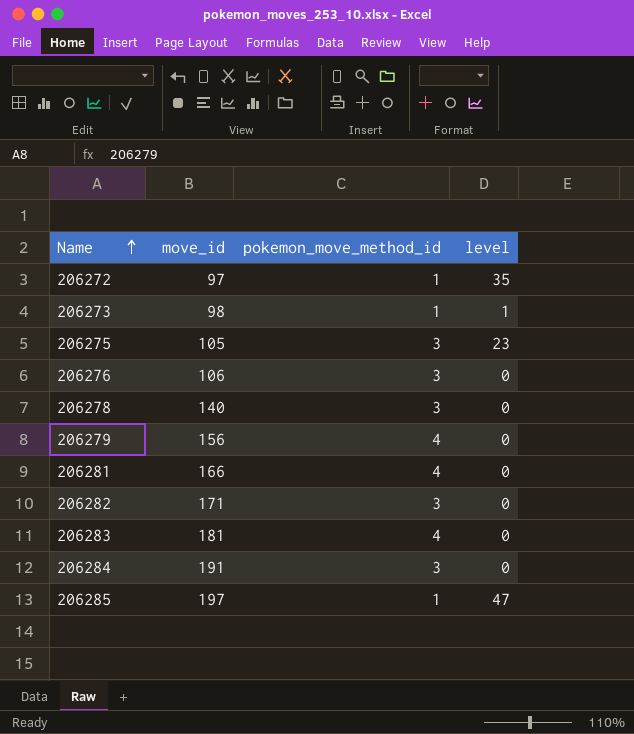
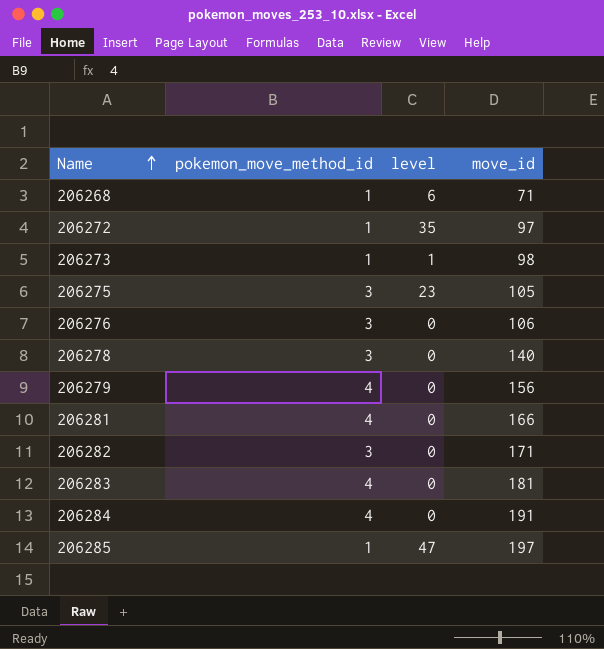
column move_id | position: 2 -> 4
row 206268: none -> 1 | 6 | 71
206284 | pokemon_move_method_id: 3 -> 4

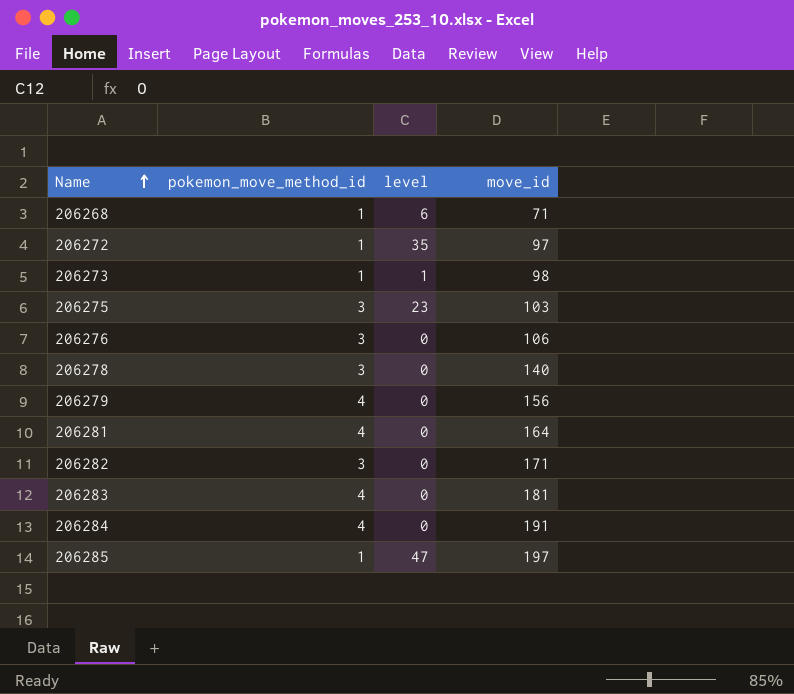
206275 | move_id: 105 -> 103
206281 | move_id: 166 -> 164

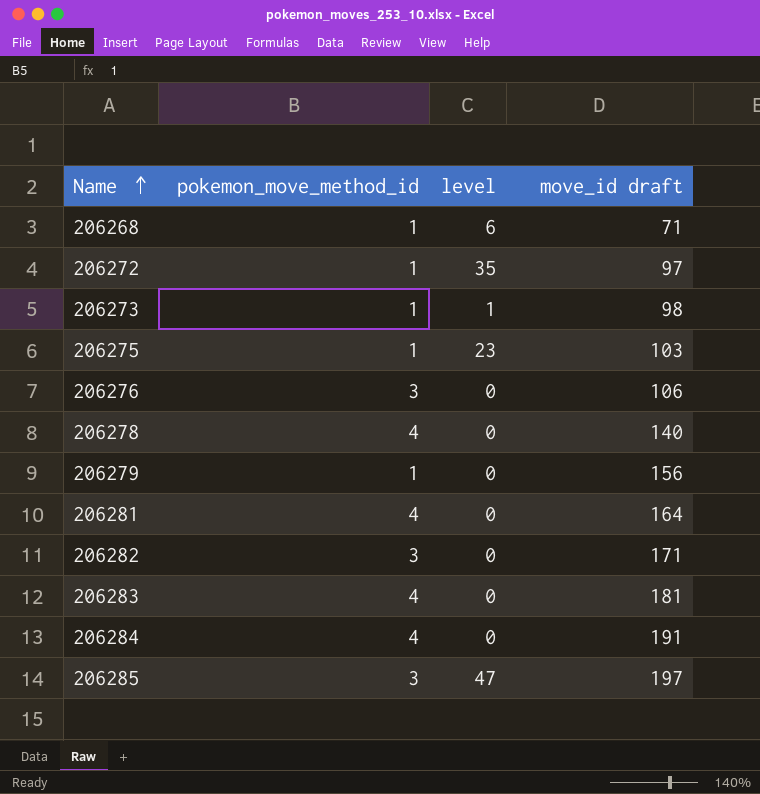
column name: move_id -> move_id draft
206275 | pokemon_move_method_id: 3 -> 1
206278 | pokemon_move_method_id: 3 -> 4
206279 | pokemon_move_method_id: 4 -> 1
206285 | pokemon_move_method_id: 1 -> 3

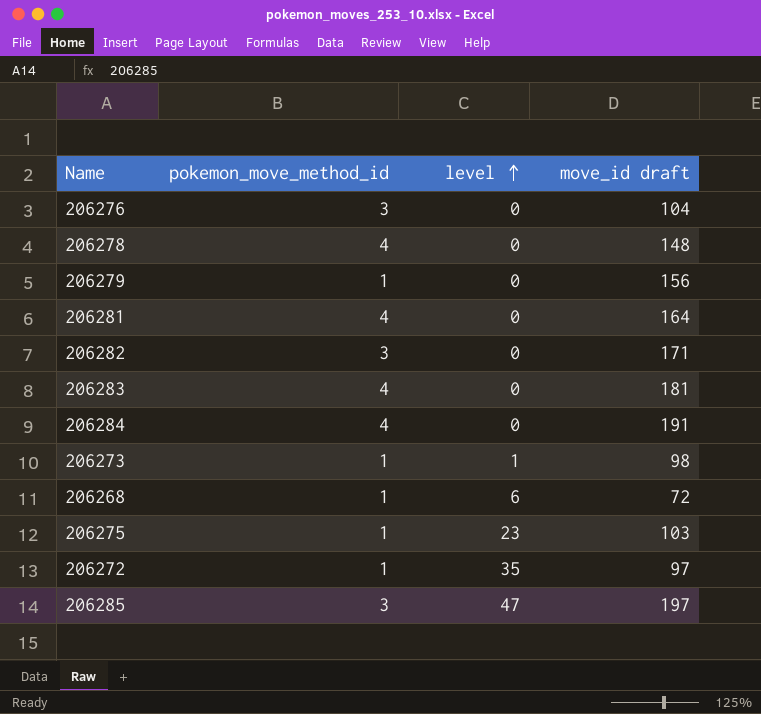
row order: Name ascending -> level ascending
206276 | move_id draft: 106 -> 104
206278 | move_id draft: 140 -> 148
206268 | move_id draft: 71 -> 72

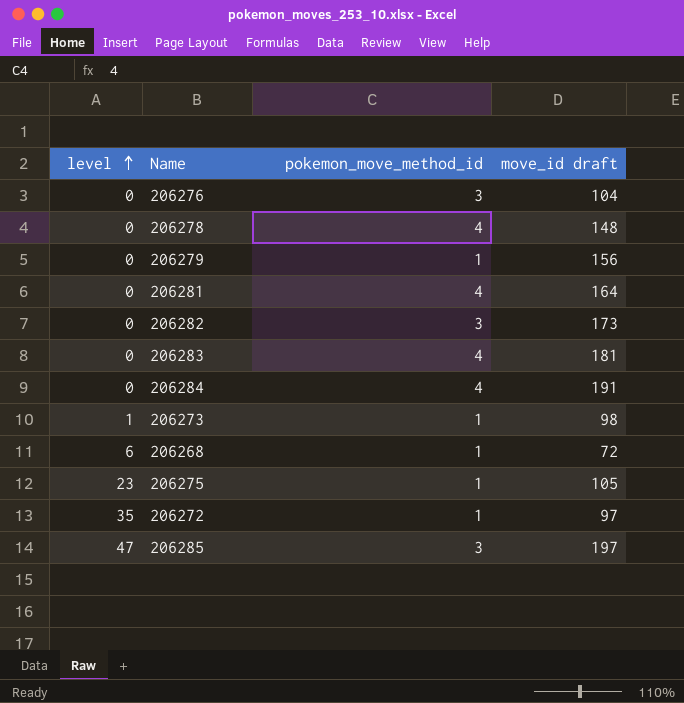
column level | position: 3 -> 1
206282 | move_id draft: 171 -> 173
206275 | move_id draft: 103 -> 105

